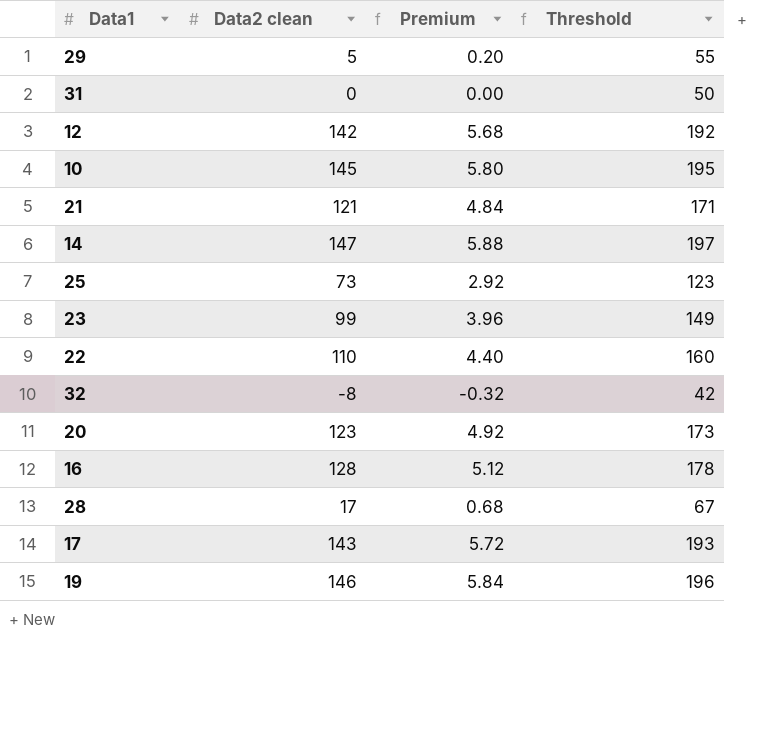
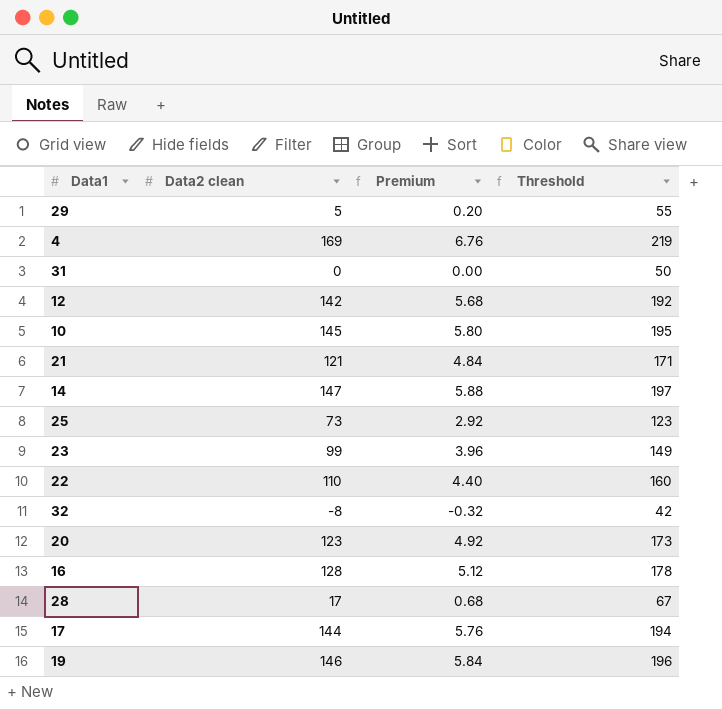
row 4: none -> 169 | 6.76 | 219
17 | Data2 clean: 143 -> 144
17 | Premium: 5.72 -> 5.76
17 | Threshold: 193 -> 194

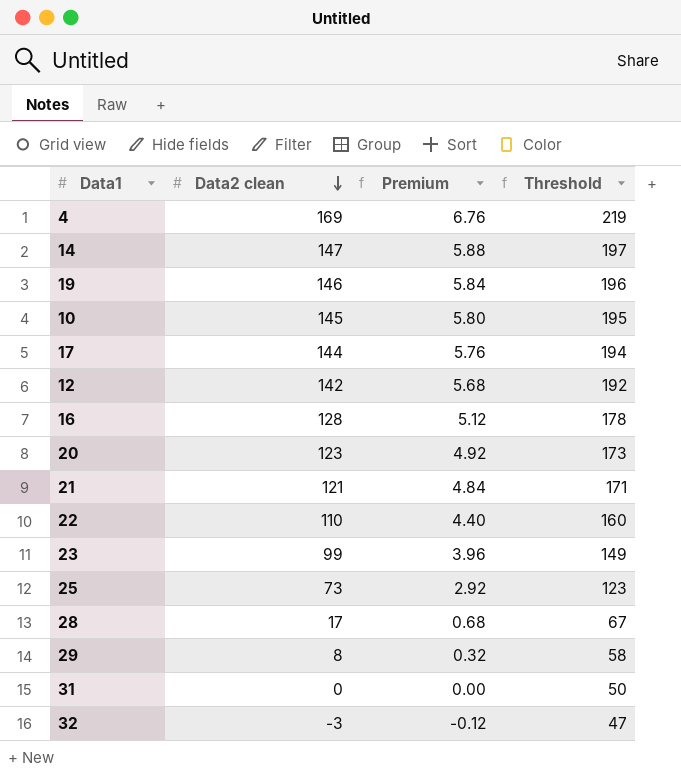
row order: none -> Data2 clean descending
29 | Data2 clean: 5 -> 8
29 | Premium: 0.20 -> 0.32
29 | Threshold: 55 -> 58
32 | Data2 clean: -8 -> -3
32 | Premium: -0.32 -> -0.12
32 | Threshold: 42 -> 47

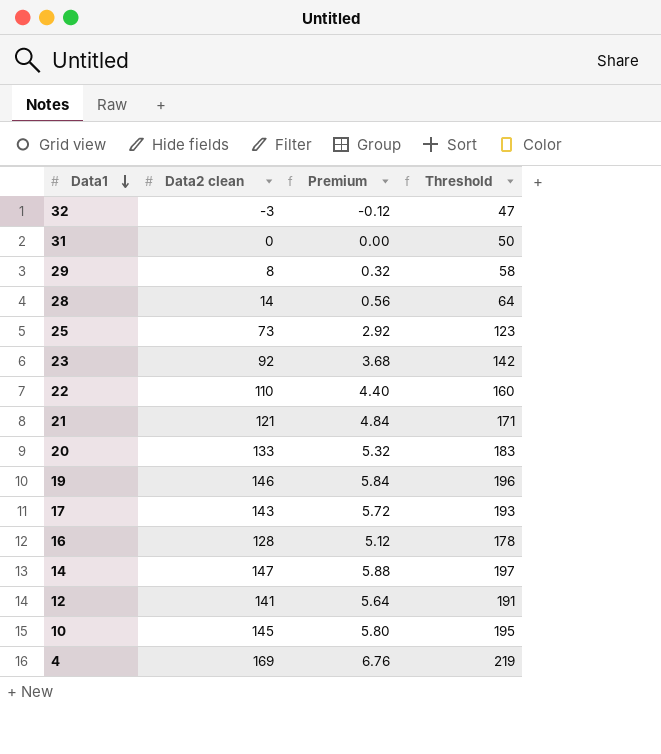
row order: Data2 clean descending -> Data1 descending
28 | Data2 clean: 17 -> 14
28 | Premium: 0.68 -> 0.56
28 | Threshold: 67 -> 64
23 | Data2 clean: 99 -> 92
23 | Premium: 3.96 -> 3.68
23 | Threshold: 149 -> 142
20 | Data2 clean: 123 -> 133
20 | Premium: 4.92 -> 5.32
20 | Threshold: 173 -> 183
17 | Data2 clean: 144 -> 143
17 | Premium: 5.76 -> 5.72
17 | Threshold: 194 -> 193
12 | Data2 clean: 142 -> 141
12 | Premium: 5.68 -> 5.64
12 | Threshold: 192 -> 191

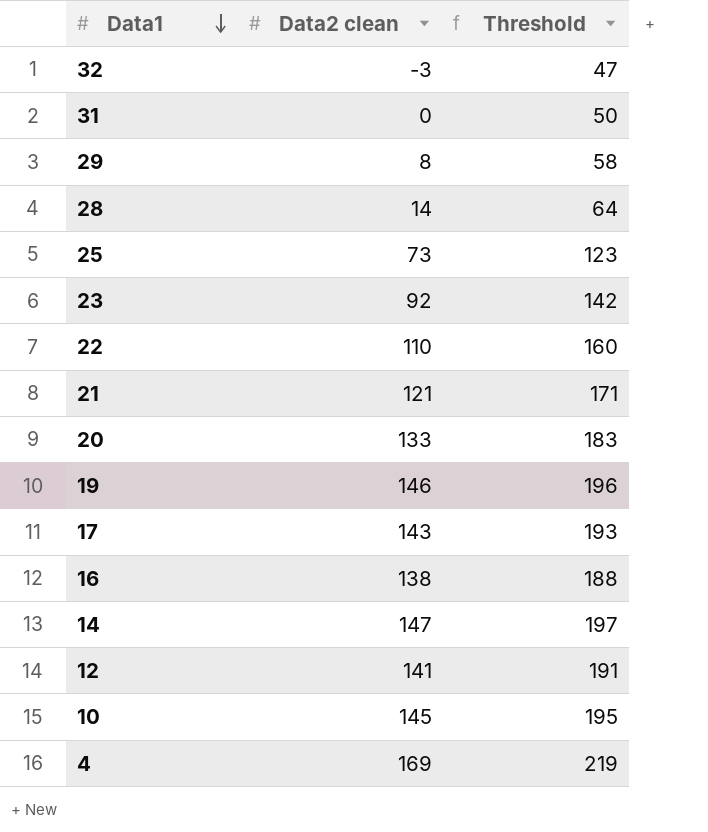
column Premium | formula: [Data2 clean] * 0.04 -> none
16 | Data2 clean: 128 -> 138
16 | Threshold: 178 -> 188

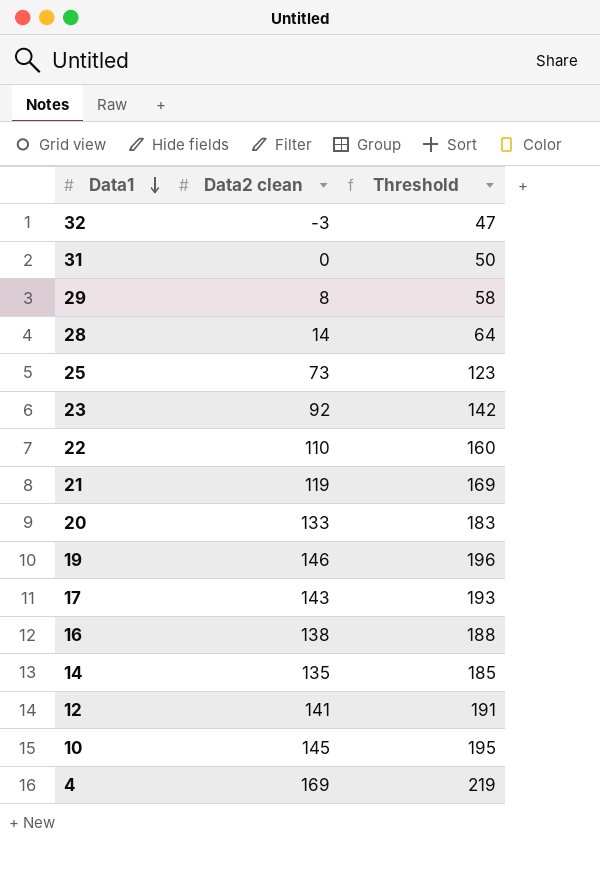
21 | Data2 clean: 121 -> 119
21 | Threshold: 171 -> 169
14 | Data2 clean: 147 -> 135
14 | Threshold: 197 -> 185

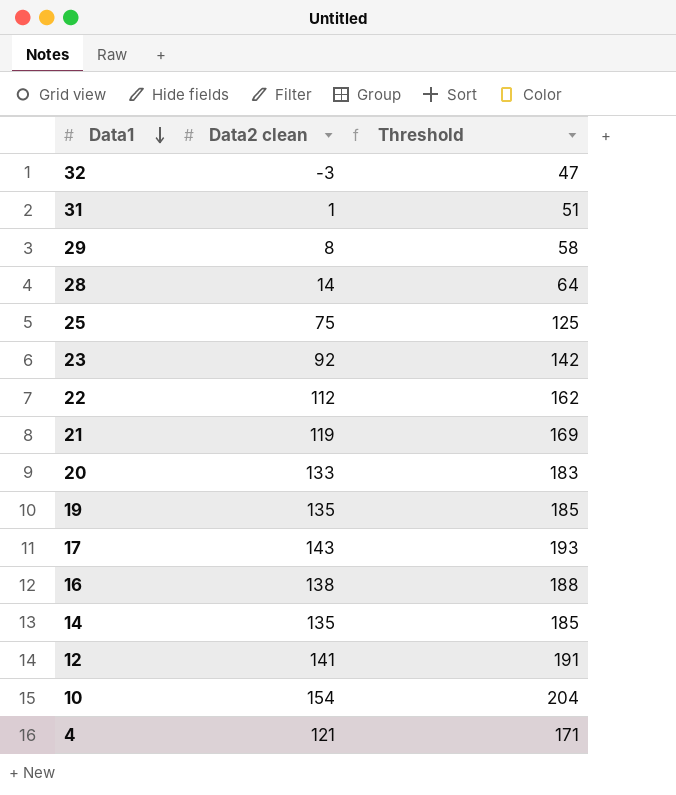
31 | Data2 clean: 0 -> 1
31 | Threshold: 50 -> 51
25 | Data2 clean: 73 -> 75
25 | Threshold: 123 -> 125
22 | Data2 clean: 110 -> 112
22 | Threshold: 160 -> 162
19 | Data2 clean: 146 -> 135
19 | Threshold: 196 -> 185
10 | Data2 clean: 145 -> 154
10 | Threshold: 195 -> 204
4 | Data2 clean: 169 -> 121
4 | Threshold: 219 -> 171

